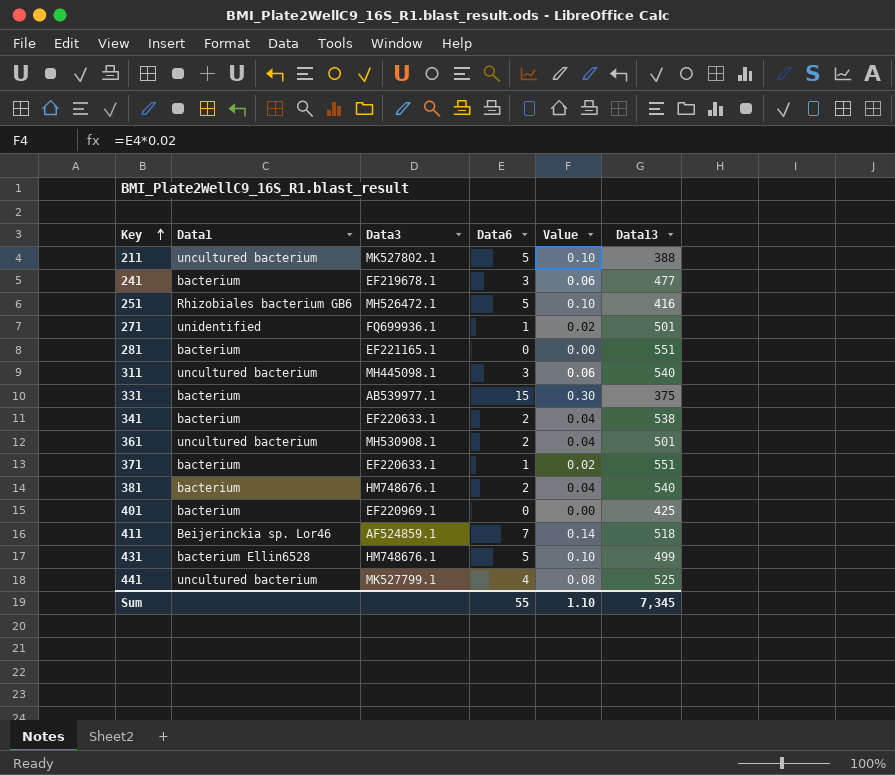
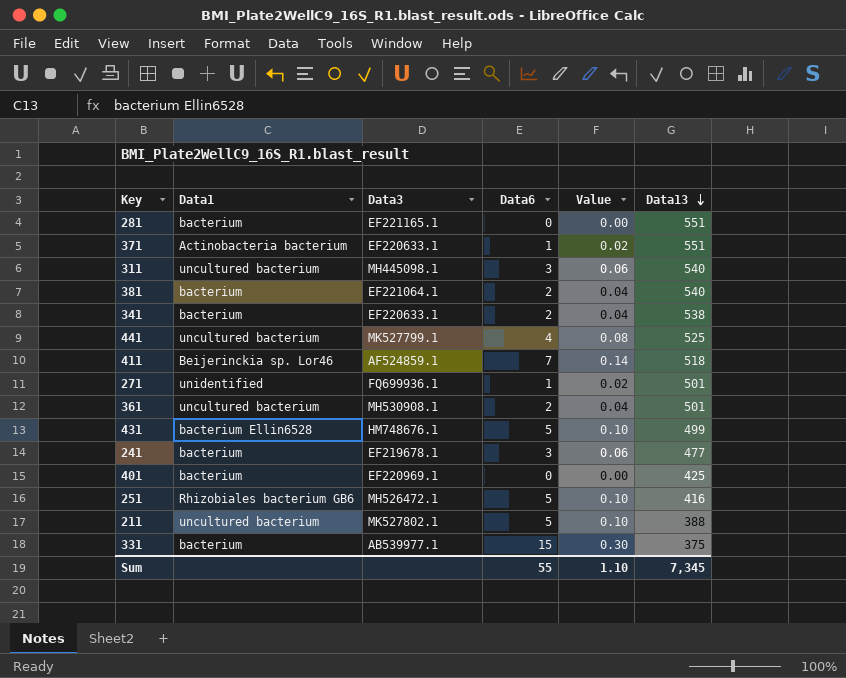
row order: Key ascending -> Data13 descending
371 | Data1: bacterium -> Actinobacteria bacterium
381 | Data3: HM748676.1 -> EF221064.1

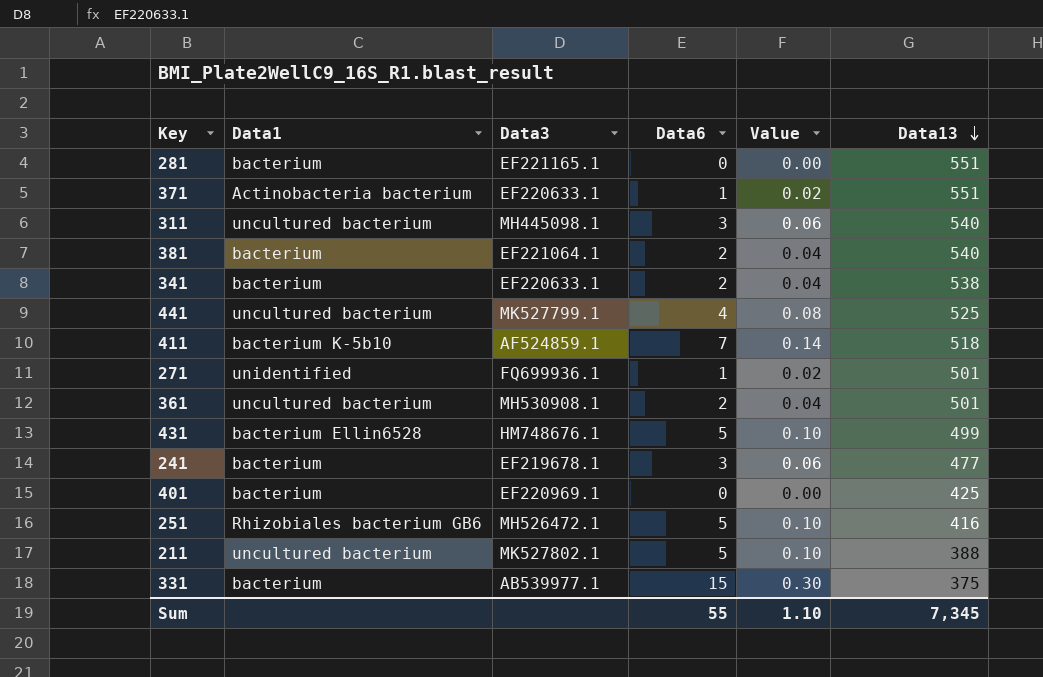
411 | Data1: Beijerinckia sp. Lor46 -> bacterium K-5b10

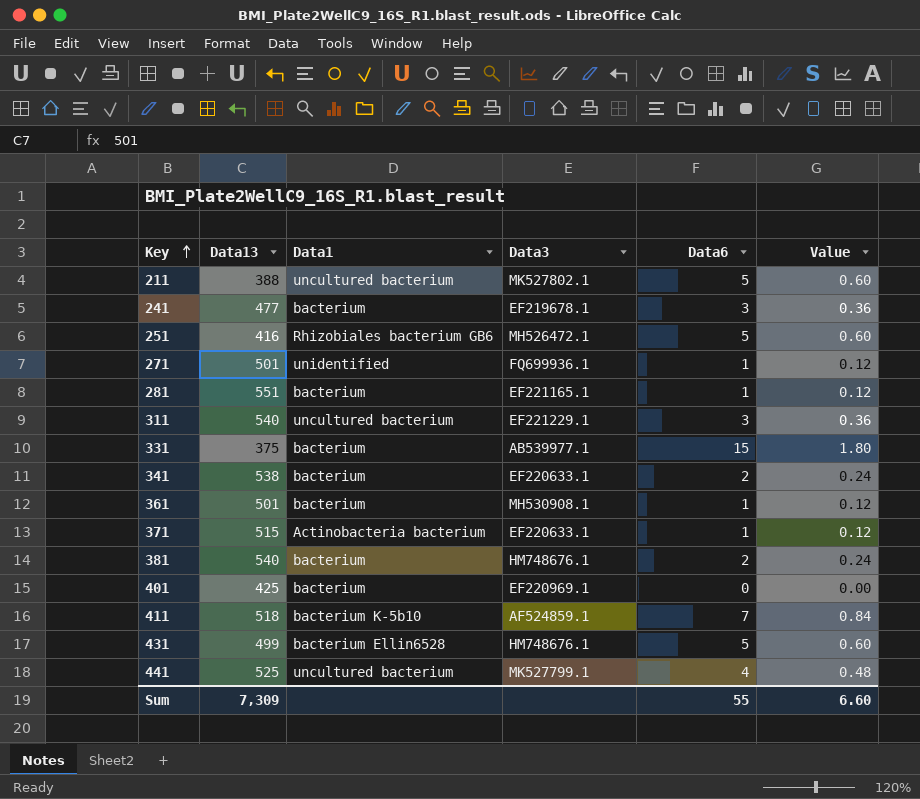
row order: Data13 descending -> Key ascending
column Data13 | position: 6 -> 2
column Value | formula: [Data6] * 0.02 -> [Data6] * 0.12
281 | Data6: 0 -> 1
311 | Data3: MH445098.1 -> EF221229.1
361 | Data1: uncultured bacterium -> bacterium
361 | Data6: 2 -> 1
371 | Data13: 551 -> 515
381 | Data3: EF221064.1 -> HM748676.1
Sum | Data13: 7,345 -> 7,309
Sum | Value: 1.10 -> 6.60

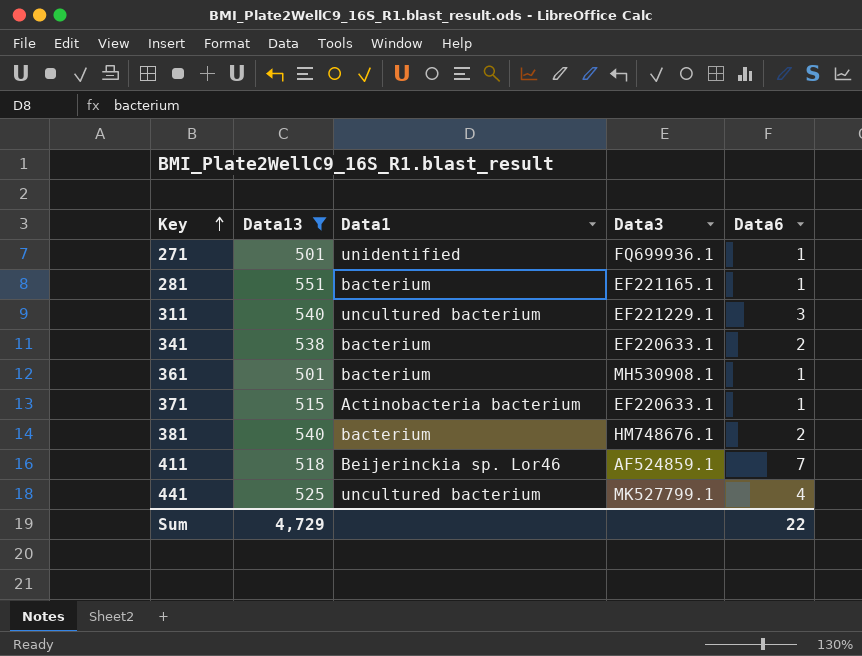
filter: none -> Data13 >= 501
column Value | formula: [Data6] * 0.12 -> none
411 | Data1: bacterium K-5b10 -> Beijerinckia sp. Lor46
Sum | Data13: 7,309 -> 4,729
Sum | Data6: 55 -> 22

